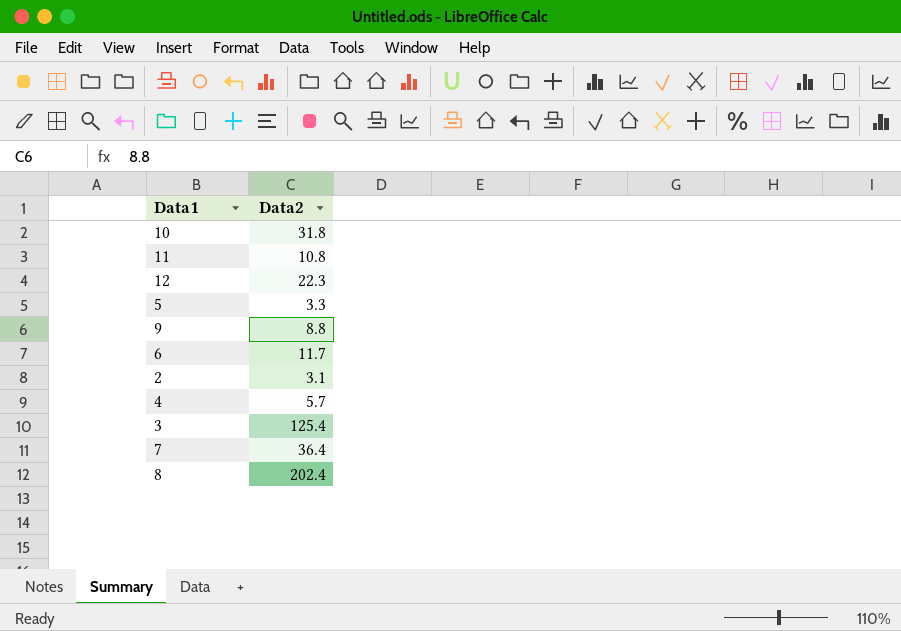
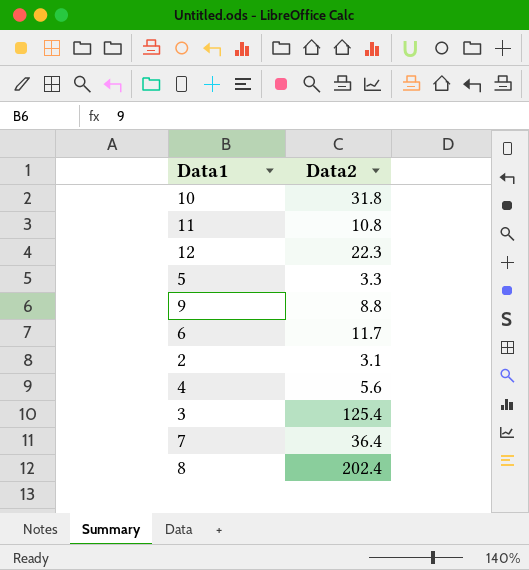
4 | Data2: 5.7 -> 5.6

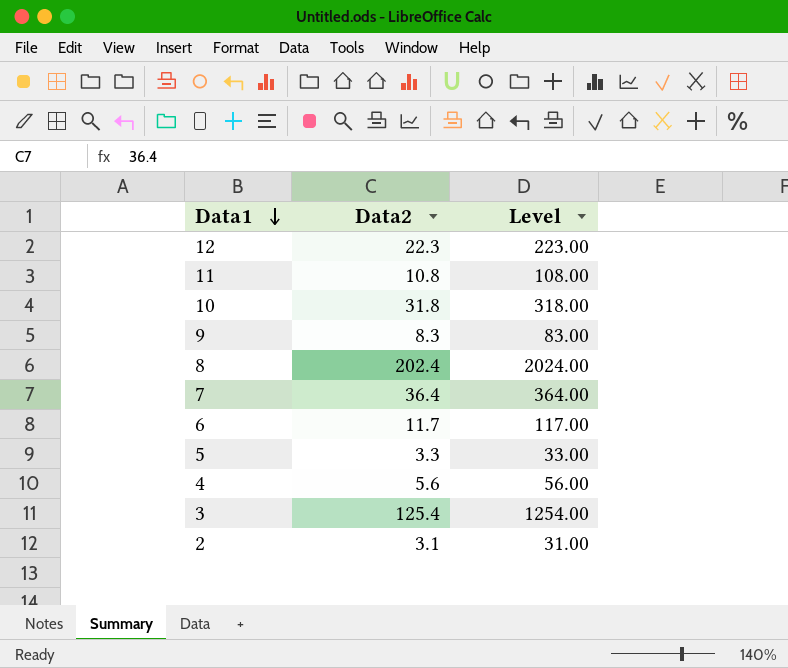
row order: none -> Data1 descending
column Level | formula: none -> [Data2] * 10
9 | Data2: 8.8 -> 8.3

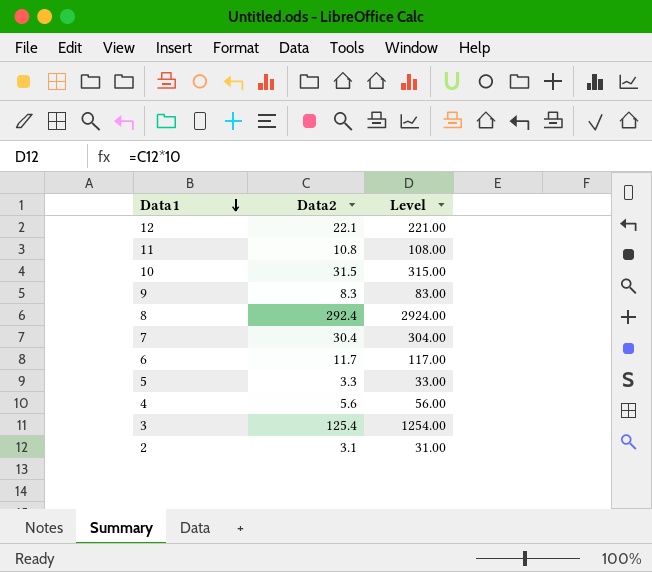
12 | Data2: 22.3 -> 22.1
12 | Level: 223.00 -> 221.00
10 | Data2: 31.8 -> 31.5
10 | Level: 318.00 -> 315.00
8 | Data2: 202.4 -> 292.4
8 | Level: 2024.00 -> 2924.00
7 | Data2: 36.4 -> 30.4
7 | Level: 364.00 -> 304.00

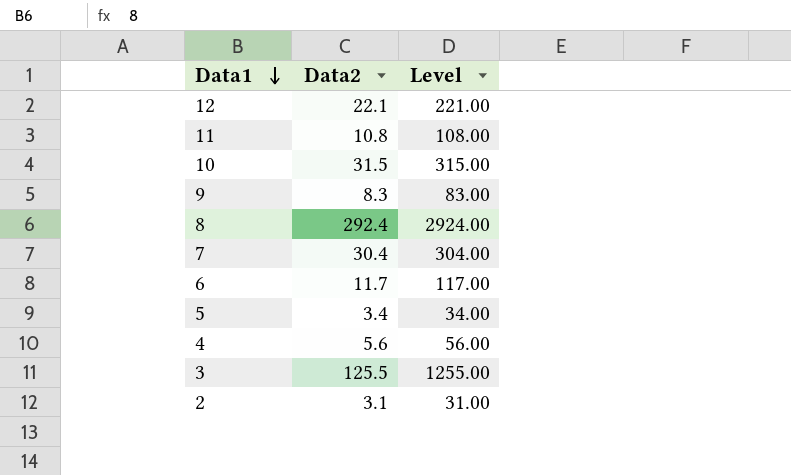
5 | Data2: 3.3 -> 3.4
5 | Level: 33.00 -> 34.00
3 | Data2: 125.4 -> 125.5
3 | Level: 1254.00 -> 1255.00

